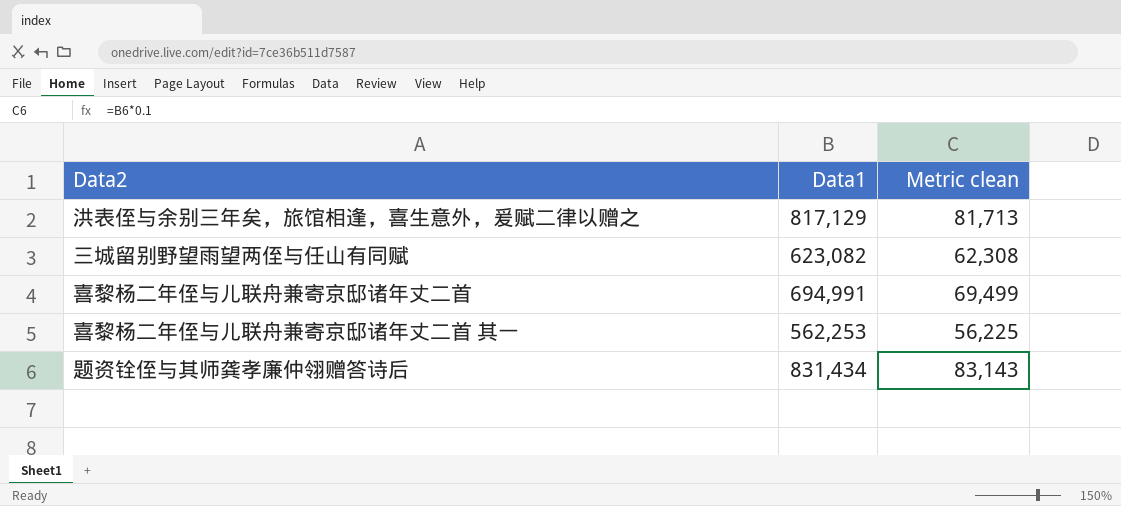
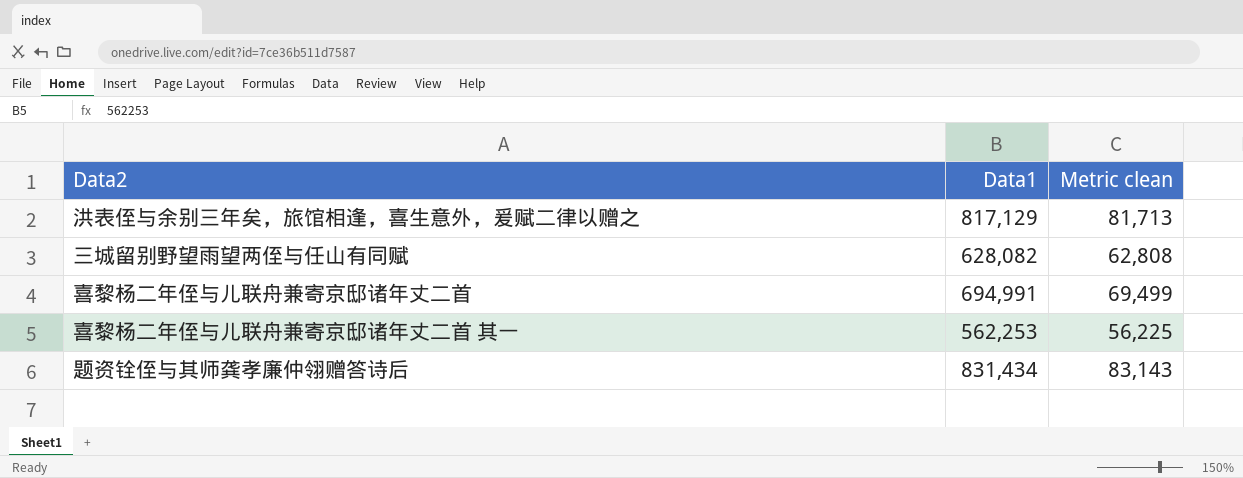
三城留别野望雨望两侄与任山有同赋 | Data1: 623,082 -> 628,082
三城留别野望雨望两侄与任山有同赋 | Metric clean: 62,308 -> 62,808

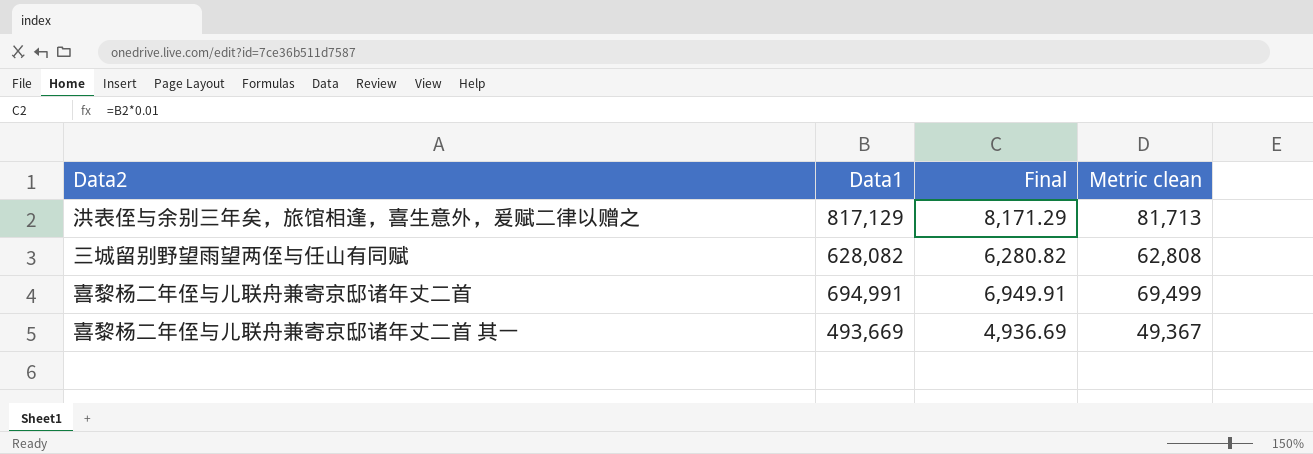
column Final | formula: none -> [Data1] * 0.01
row 题资铨侄与其师龚孝廉仲翎赠答诗后: 831,434 | 83,143 -> none
喜黎杨二年侄与儿联舟兼寄京邸诸年丈二首 其一 | Data1: 562,253 -> 493,669
喜黎杨二年侄与儿联舟兼寄京邸诸年丈二首 其一 | Metric clean: 56,225 -> 49,367

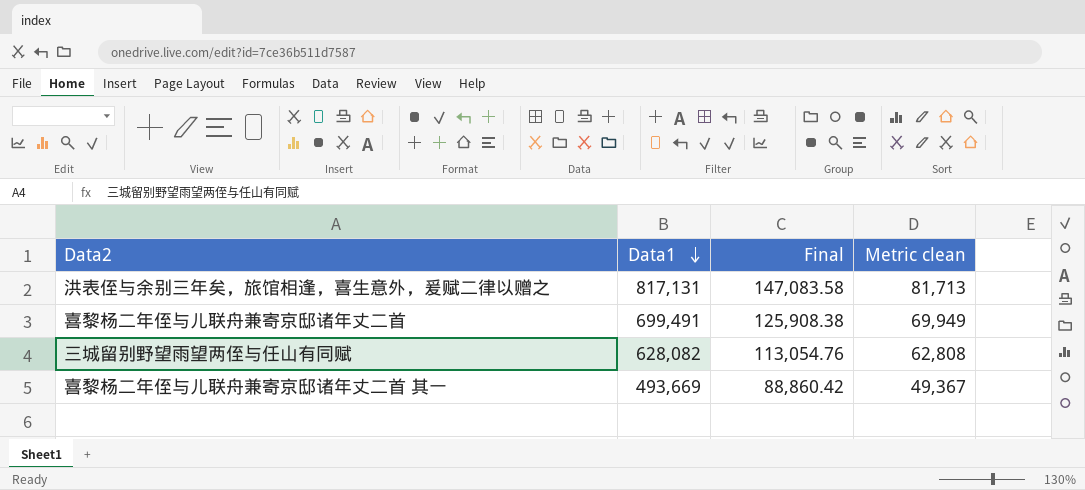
row order: none -> Data1 descending
column Final | formula: [Data1] * 0.01 -> [Data1] * 0.18
洪表侄与余别三年矣，旅馆相逢，喜生意外，爰赋二律以赠之 | Data1: 817,129 -> 817,131
喜黎杨二年侄与儿联舟兼寄京邸诸年丈二首 | Data1: 694,991 -> 699,491
喜黎杨二年侄与儿联舟兼寄京邸诸年丈二首 | Metric clean: 69,499 -> 69,949

